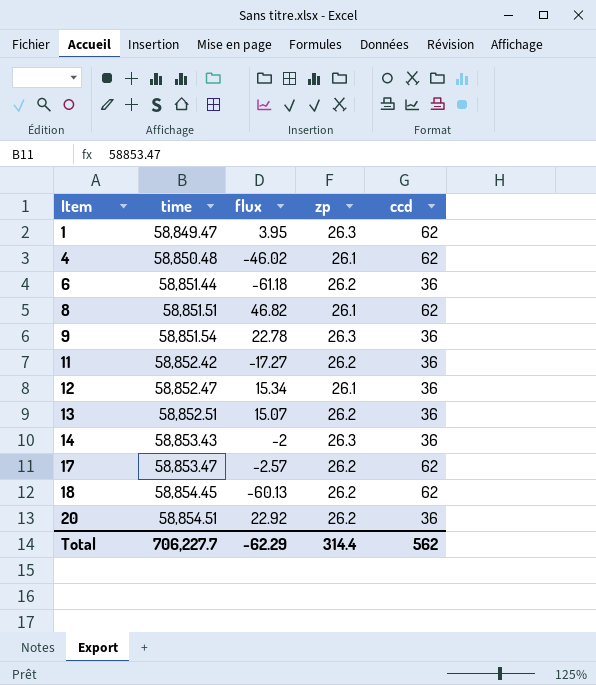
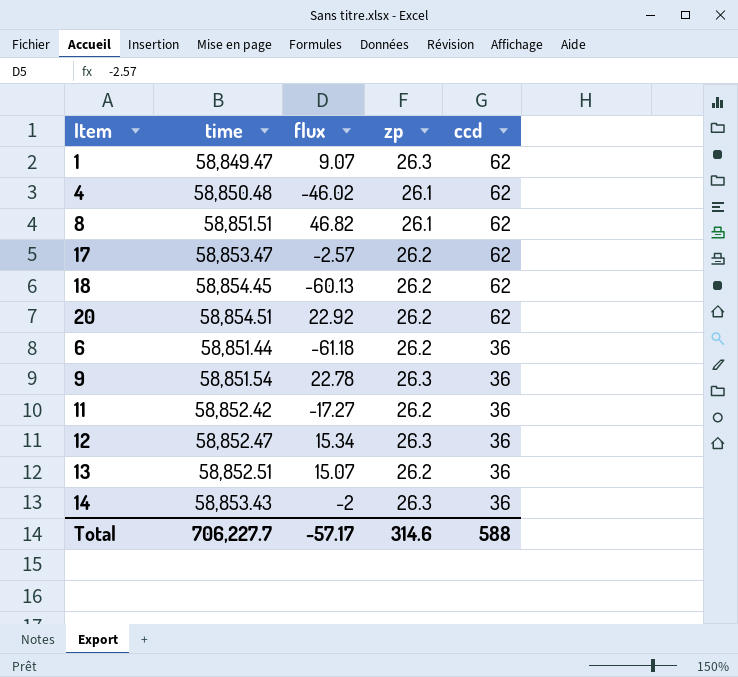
row order: Item ascending -> ccd descending
1 | flux: 3.95 -> 9.07
20 | ccd: 36 -> 62
12 | zp: 26.1 -> 26.3
Total | flux: -62.29 -> -57.17
Total | zp: 314.4 -> 314.6
Total | ccd: 562 -> 588

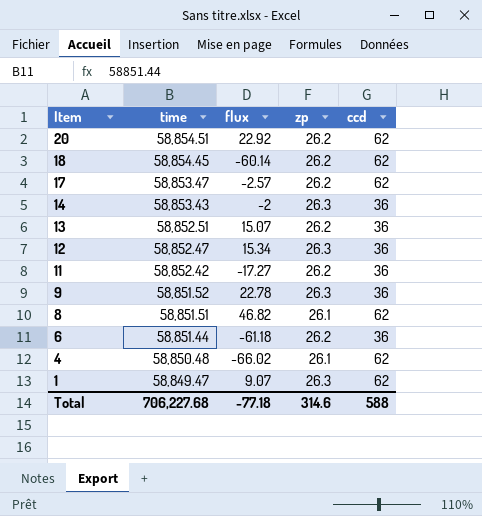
row order: ccd descending -> Item descending
18 | flux: -60.13 -> -60.14
9 | time: 58,851.54 -> 58,851.52
4 | flux: -46.02 -> -66.02
Total | time: 706,227.7 -> 706,227.68
Total | flux: -57.17 -> -77.18

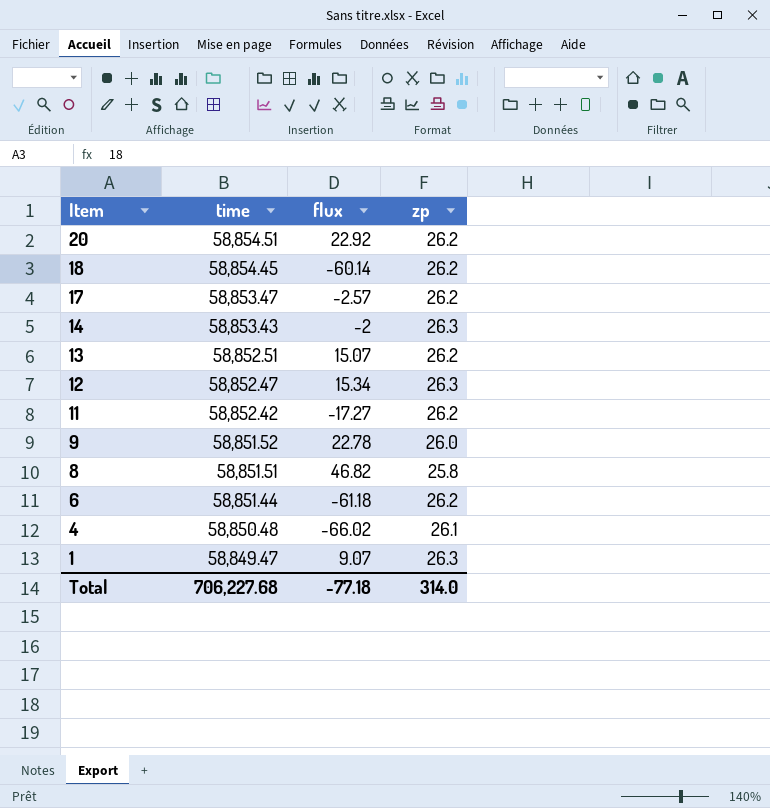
column ccd | position: 5 -> none
9 | zp: 26.3 -> 26.0
8 | zp: 26.1 -> 25.8
Total | zp: 314.6 -> 314.0

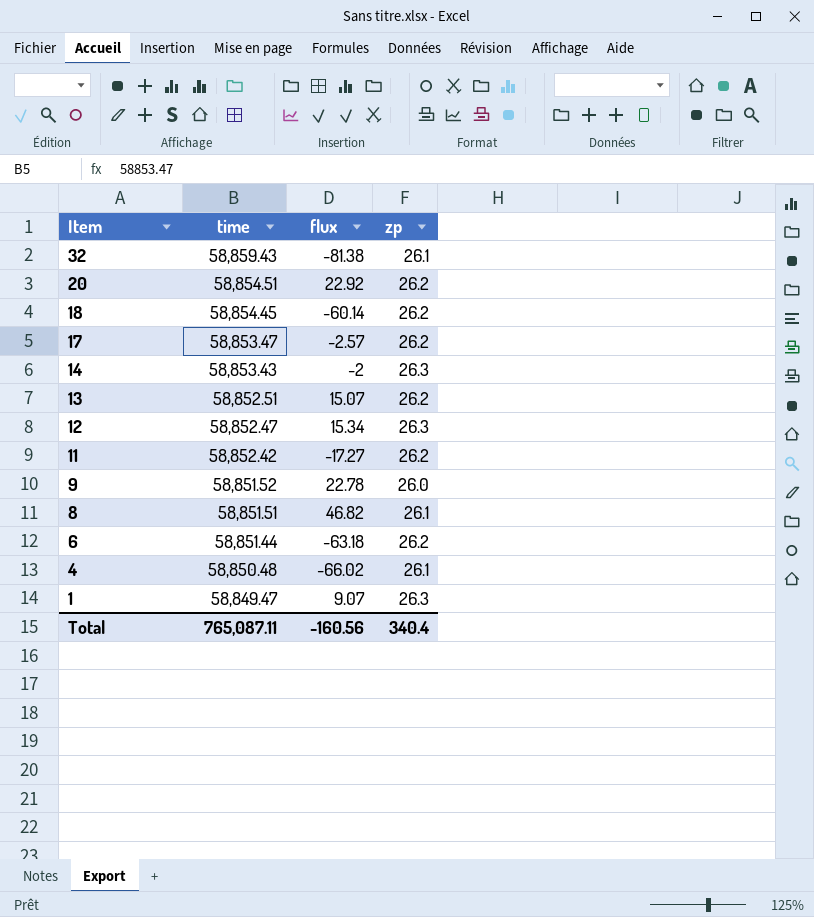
row 32: none -> 58,859.43 | -81.38 | 26.1
8 | zp: 25.8 -> 26.1
6 | flux: -61.18 -> -63.18
Total | time: 706,227.68 -> 765,087.11
Total | flux: -77.18 -> -160.56
Total | zp: 314.0 -> 340.4

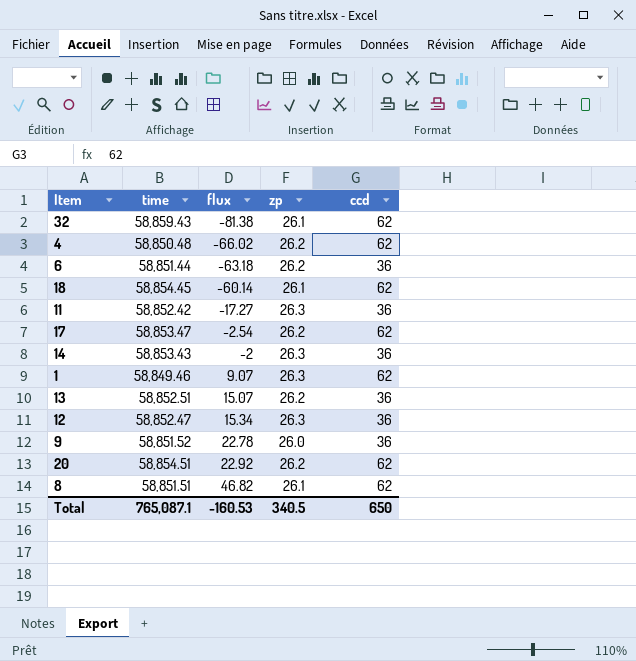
row order: Item descending -> flux ascending
column ccd | position: none -> 5
4 | zp: 26.1 -> 26.2
18 | zp: 26.2 -> 26.1
11 | zp: 26.2 -> 26.3
17 | flux: -2.57 -> -2.54
1 | time: 58,849.47 -> 58,849.46
Total | time: 765,087.11 -> 765,087.1
Total | flux: -160.56 -> -160.53
Total | zp: 340.4 -> 340.5

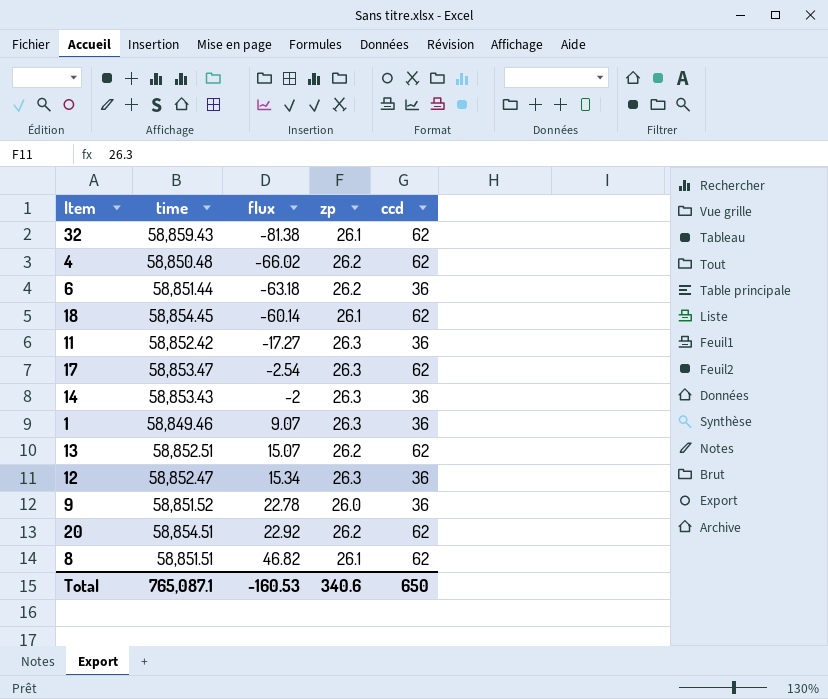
17 | zp: 26.2 -> 26.3
1 | ccd: 62 -> 36
13 | ccd: 36 -> 62
Total | zp: 340.5 -> 340.6

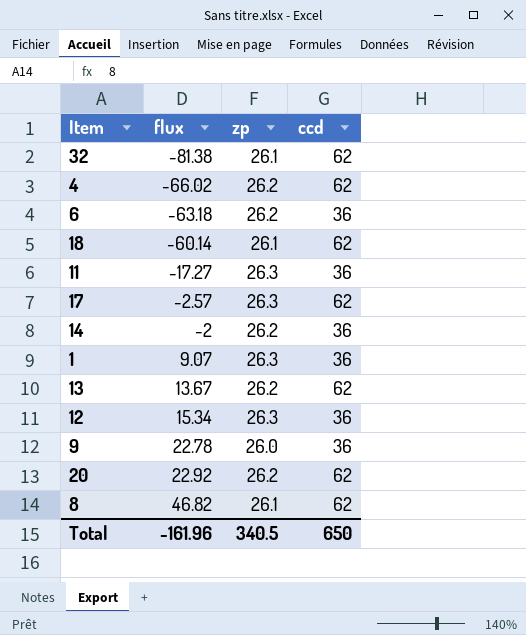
column time | position: 2 -> none
17 | flux: -2.54 -> -2.57
14 | zp: 26.3 -> 26.2
13 | flux: 15.07 -> 13.67
Total | flux: -160.53 -> -161.96
Total | zp: 340.6 -> 340.5

